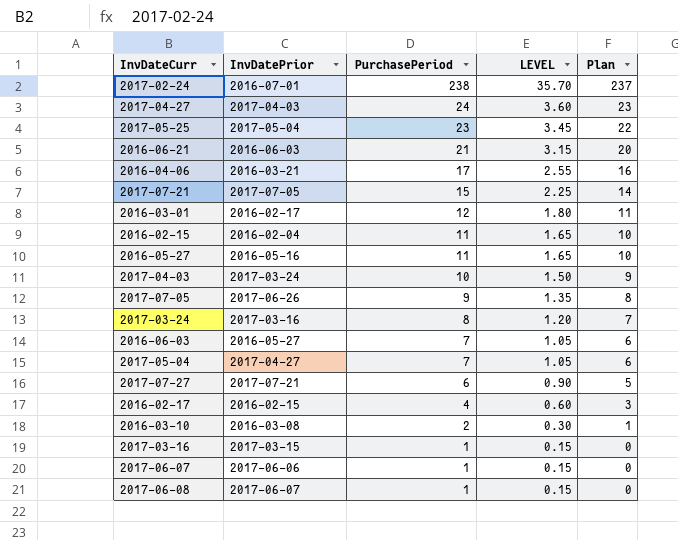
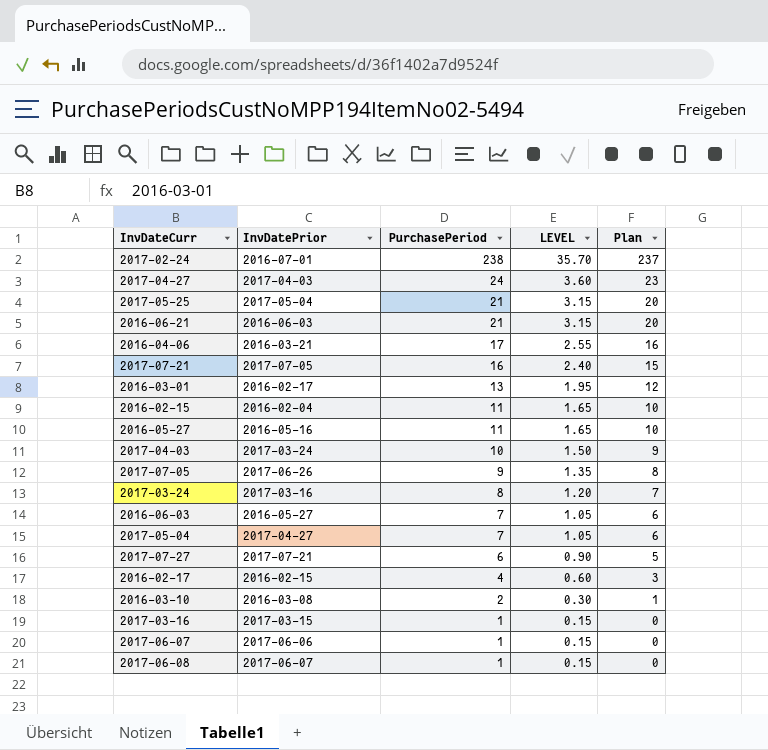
2017-05-25 | PurchasePeriod: 23 -> 21
2017-05-25 | LEVEL: 3.45 -> 3.15
2017-05-25 | Plan: 22 -> 20
2017-07-21 | PurchasePeriod: 15 -> 16
2017-07-21 | LEVEL: 2.25 -> 2.40
2017-07-21 | Plan: 14 -> 15
2016-03-01 | PurchasePeriod: 12 -> 13
2016-03-01 | LEVEL: 1.80 -> 1.95
2016-03-01 | Plan: 11 -> 12

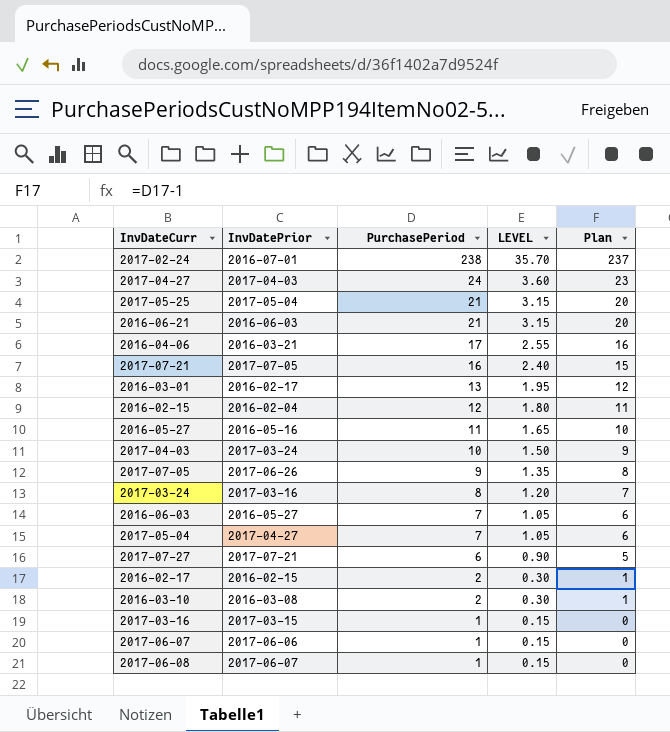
2016-02-15 | PurchasePeriod: 11 -> 12
2016-02-15 | LEVEL: 1.65 -> 1.80
2016-02-15 | Plan: 10 -> 11
2016-02-17 | PurchasePeriod: 4 -> 2
2016-02-17 | LEVEL: 0.60 -> 0.30
2016-02-17 | Plan: 3 -> 1

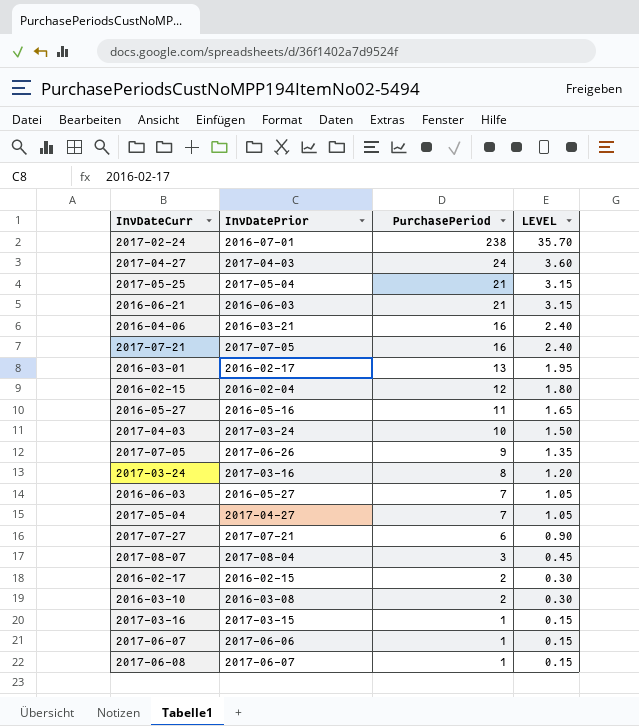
column Plan | formula: [PurchasePeriod] - 1 -> none
2016-04-06 | PurchasePeriod: 17 -> 16
2016-04-06 | LEVEL: 2.55 -> 2.40
row 2017-08-07: none -> 2017-08-04 | 3 | 0.45

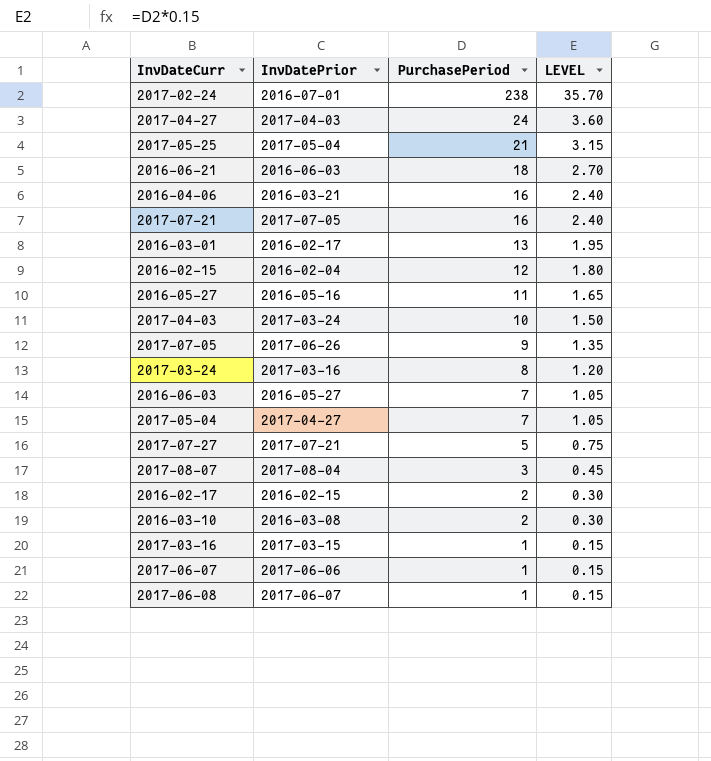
2016-06-21 | PurchasePeriod: 21 -> 18
2016-06-21 | LEVEL: 3.15 -> 2.70
2017-07-27 | PurchasePeriod: 6 -> 5
2017-07-27 | LEVEL: 0.90 -> 0.75

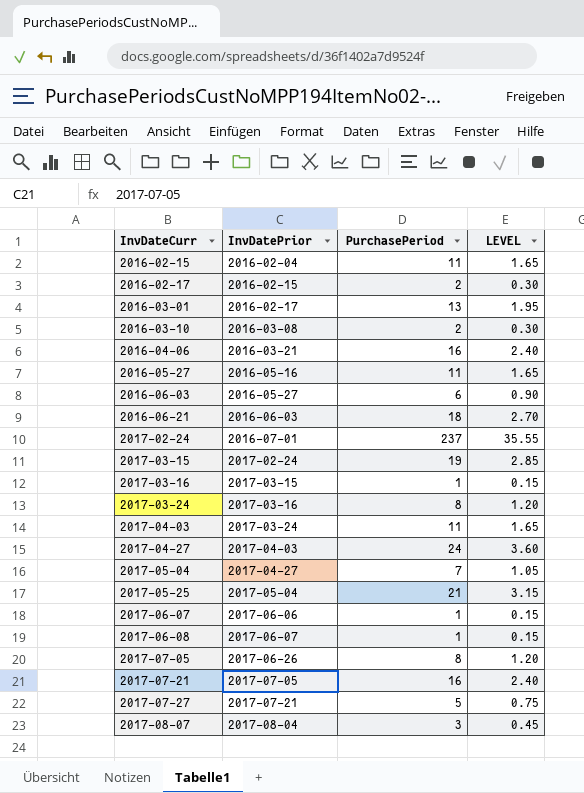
row order: PurchasePeriod descending -> InvDateCurr ascending
2016-02-15 | PurchasePeriod: 12 -> 11
2016-02-15 | LEVEL: 1.80 -> 1.65
2016-06-03 | PurchasePeriod: 7 -> 6
2016-06-03 | LEVEL: 1.05 -> 0.90
2017-02-24 | PurchasePeriod: 238 -> 237
2017-02-24 | LEVEL: 35.70 -> 35.55
row 2017-03-15: none -> 2017-02-24 | 19 | 2.85
2017-04-03 | PurchasePeriod: 10 -> 11
2017-04-03 | LEVEL: 1.50 -> 1.65
2017-07-05 | PurchasePeriod: 9 -> 8
2017-07-05 | LEVEL: 1.35 -> 1.20

